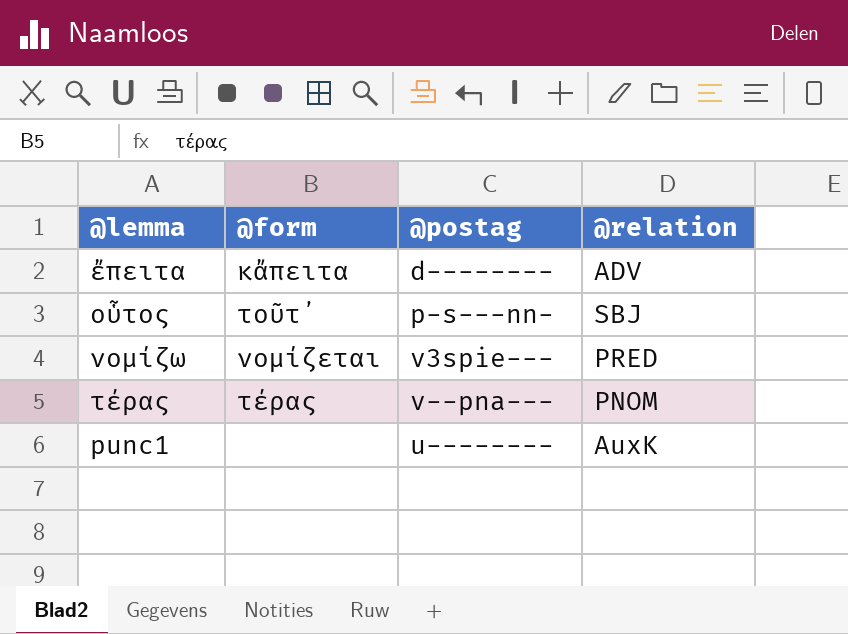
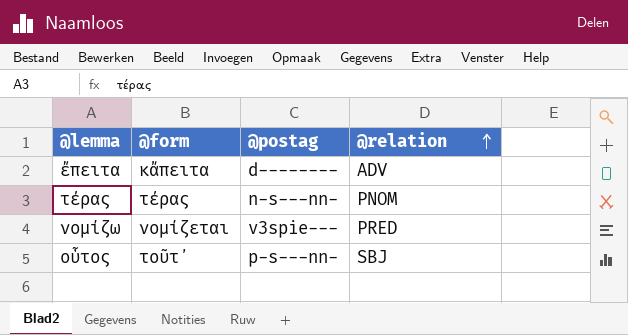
row order: none -> @relation ascending
row punc1: none | u-------- | AuxK -> none
τέρας | @postag: v--pna--- -> n-s---nn-

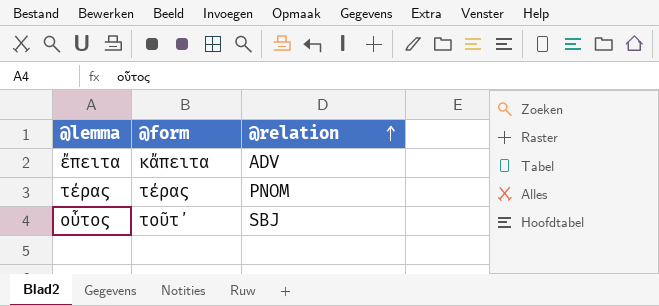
column @postag | position: 3 -> none
row νομίζω: νομίζεται | v3spie--- | PRED -> none

